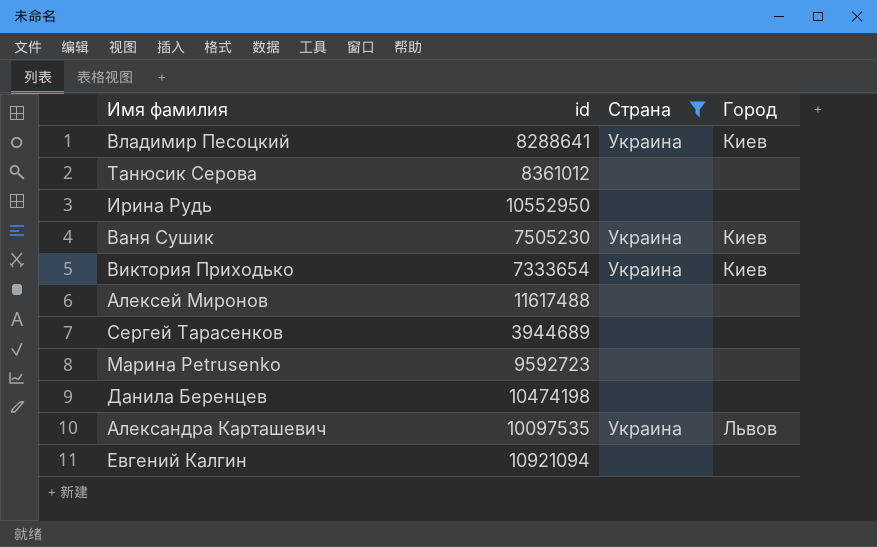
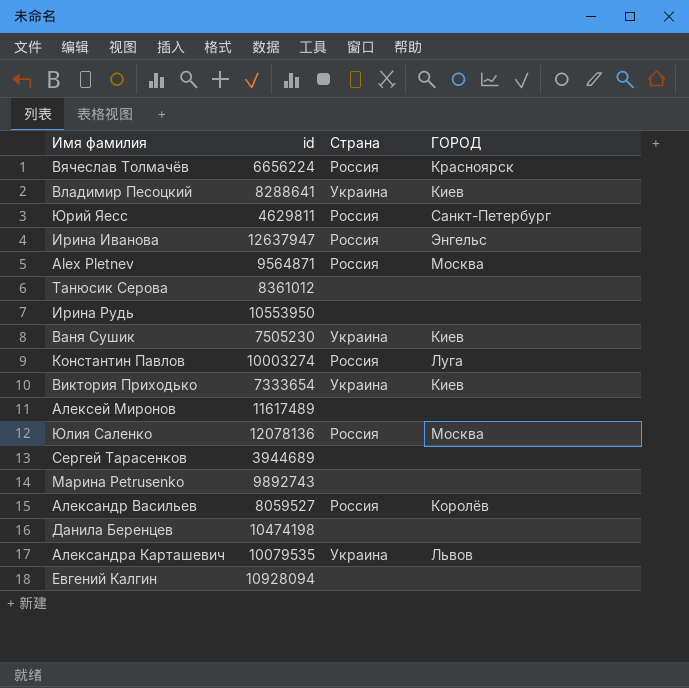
filter: Страна != Россия -> none
column name: Город -> ГОРОД
Ирина Рудь | id: 10552950 -> 10553950
Алексей Миронов | id: 11617488 -> 11617489
Марина Petrusenko | id: 9592723 -> 9892743
Александра Карташевич | id: 10097535 -> 10079535
Евгений Калгин | id: 10921094 -> 10928094

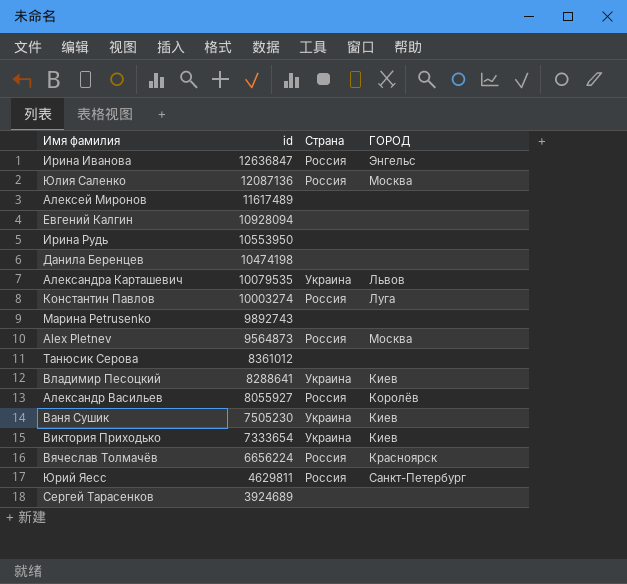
row order: none -> id descending
Ирина Иванова | id: 12637947 -> 12636847
Юлия Саленко | id: 12078136 -> 12087136
Alex Pletnev | id: 9564871 -> 9564873
Александр Васильев | id: 8059527 -> 8055927
Сергей Тарасенков | id: 3944689 -> 3924689

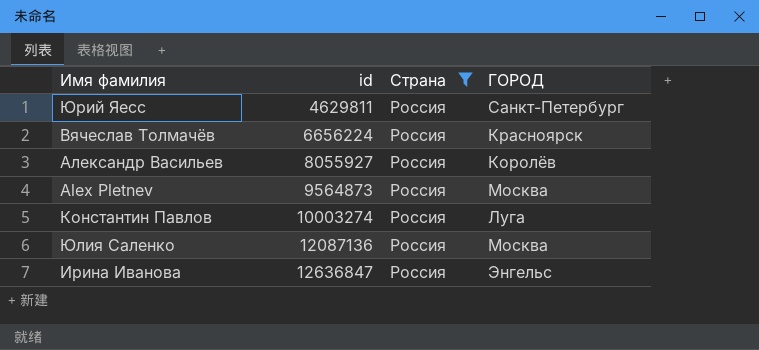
filter: none -> Страна = Россия
row order: id descending -> id ascending

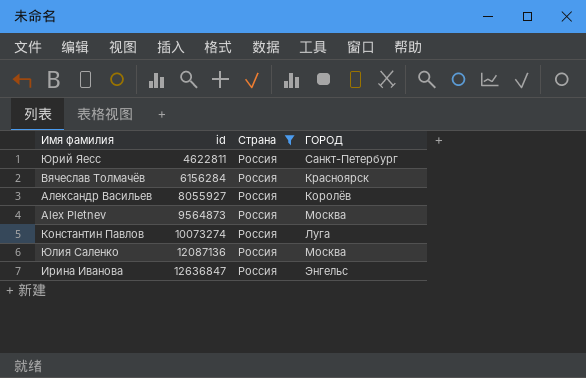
Юрий Яесс | id: 4629811 -> 4622811
Вячеслав Толмачёв | id: 6656224 -> 6156284
Константин Павлов | id: 10003274 -> 10073274

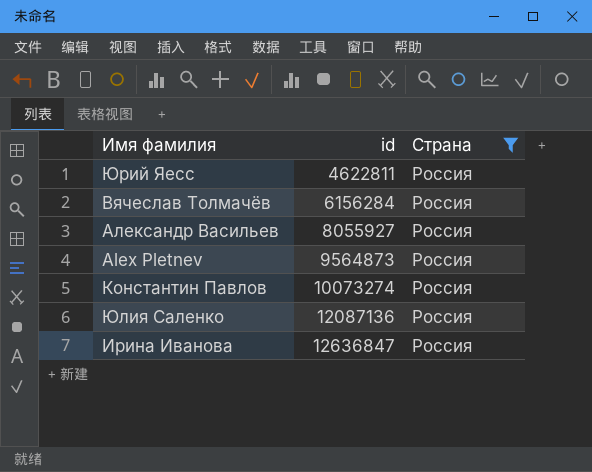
column ГОРОД | position: 4 -> none

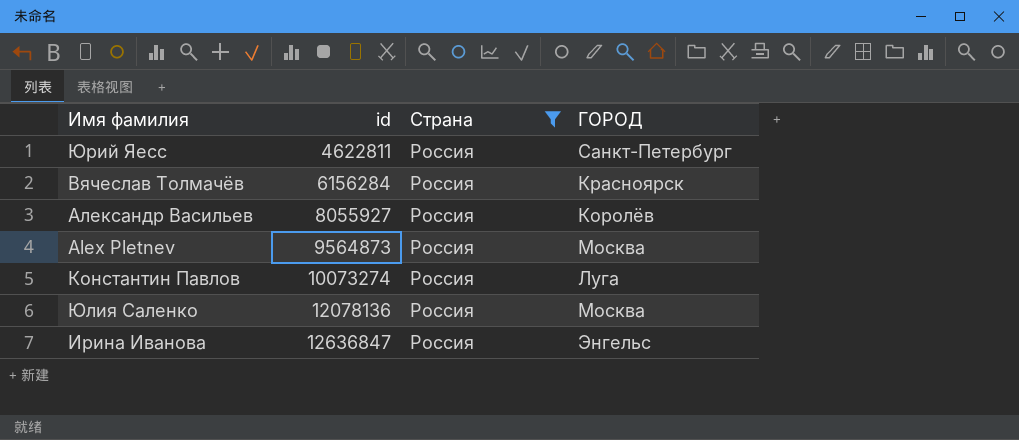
column ГОРОД | position: none -> 4
Юлия Саленко | id: 12087136 -> 12078136

